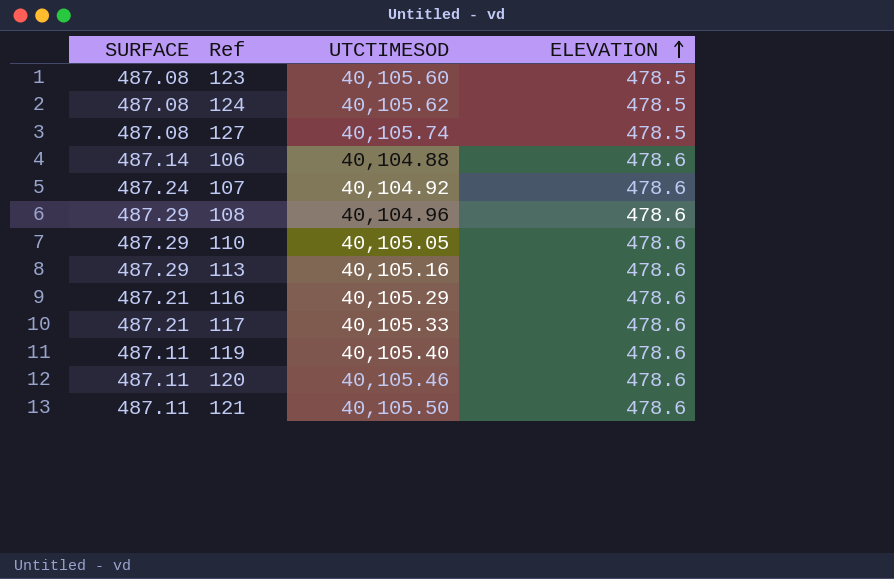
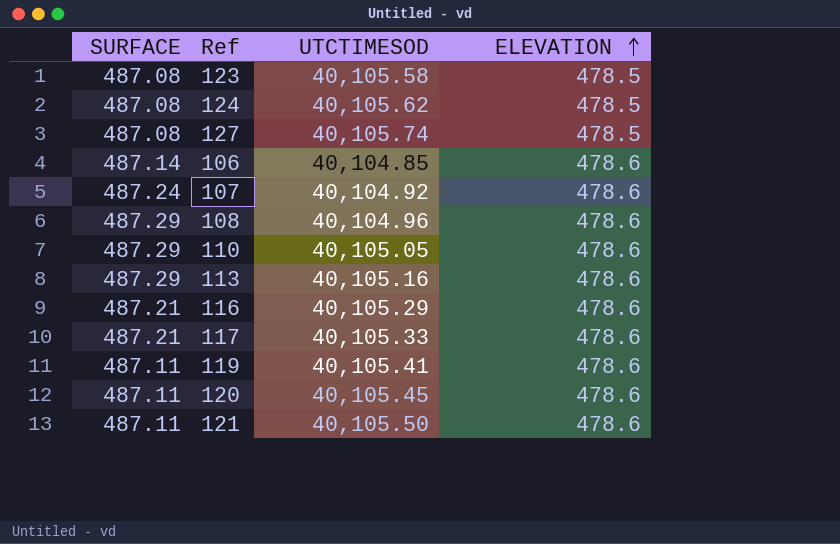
123 | UTCTIMESOD: 40,105.60 -> 40,105.58
106 | UTCTIMESOD: 40,104.88 -> 40,104.85
119 | UTCTIMESOD: 40,105.40 -> 40,105.41
120 | UTCTIMESOD: 40,105.46 -> 40,105.45

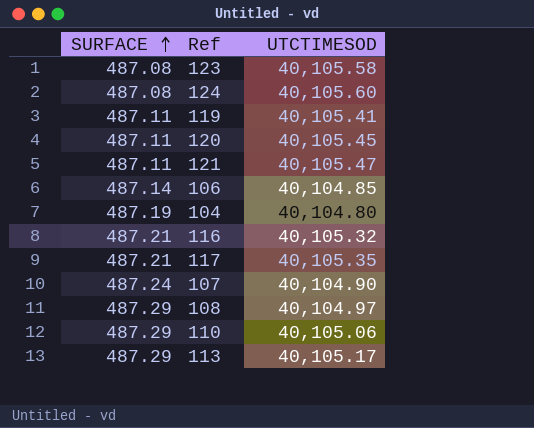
row order: ELEVATION ascending -> SURFACE ascending
column ELEVATION | position: 4 -> none
row 127: 487.08 | 40,105.74 | 478.5 -> none
124 | UTCTIMESOD: 40,105.62 -> 40,105.60
121 | UTCTIMESOD: 40,105.50 -> 40,105.47
row 104: none -> 487.19 | 40,104.80
116 | UTCTIMESOD: 40,105.29 -> 40,105.32
117 | UTCTIMESOD: 40,105.33 -> 40,105.35
107 | UTCTIMESOD: 40,104.92 -> 40,104.90
108 | UTCTIMESOD: 40,104.96 -> 40,104.97
110 | UTCTIMESOD: 40,105.05 -> 40,105.06
113 | UTCTIMESOD: 40,105.16 -> 40,105.17

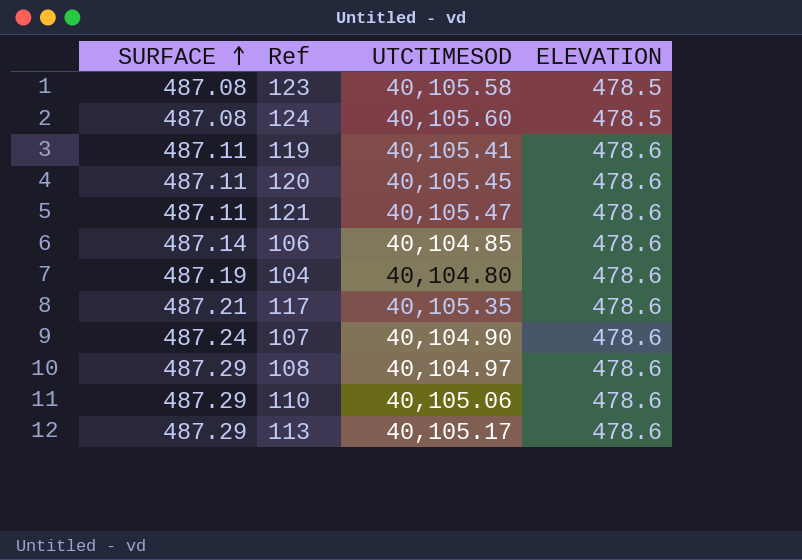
column ELEVATION | position: none -> 4
row 116: 487.21 | 40,105.32 -> none

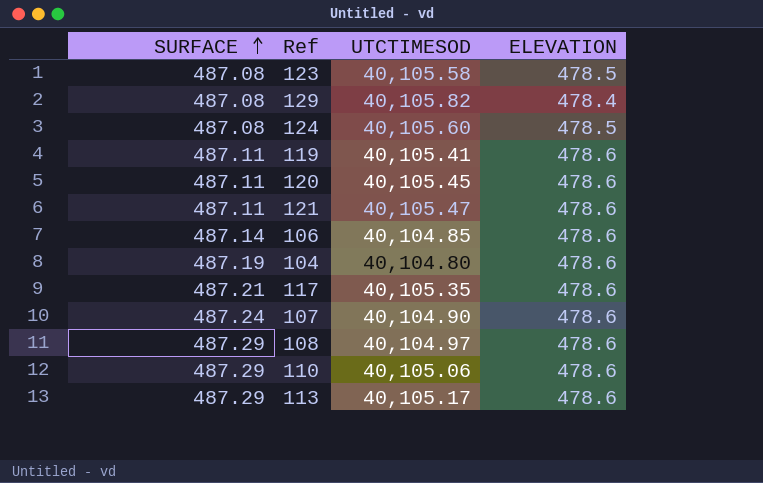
row 129: none -> 487.08 | 40,105.82 | 478.4

